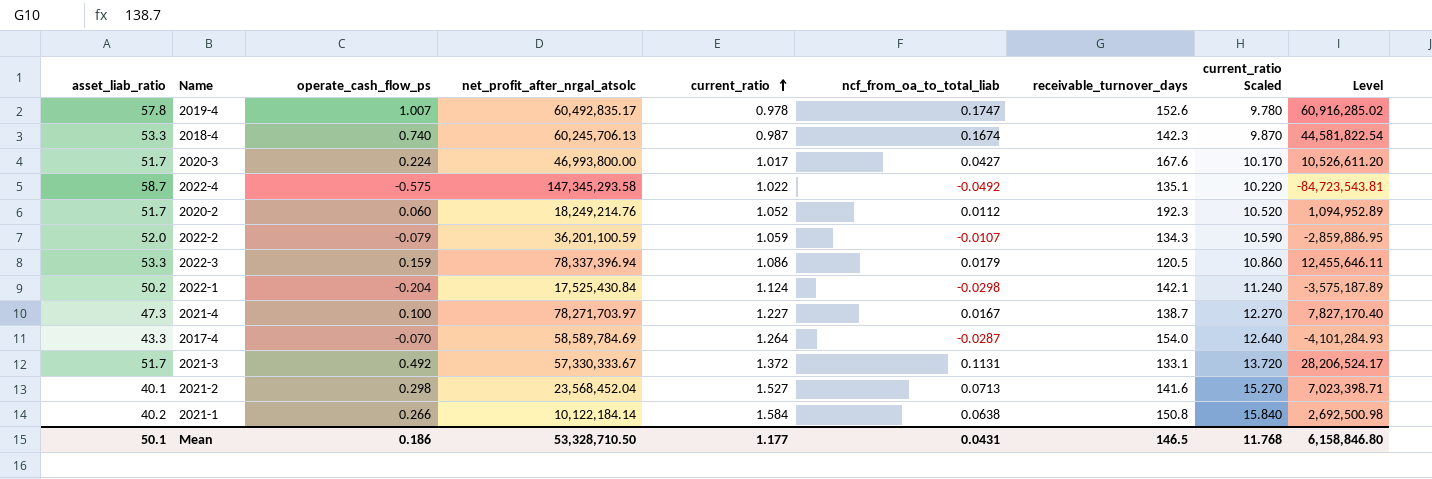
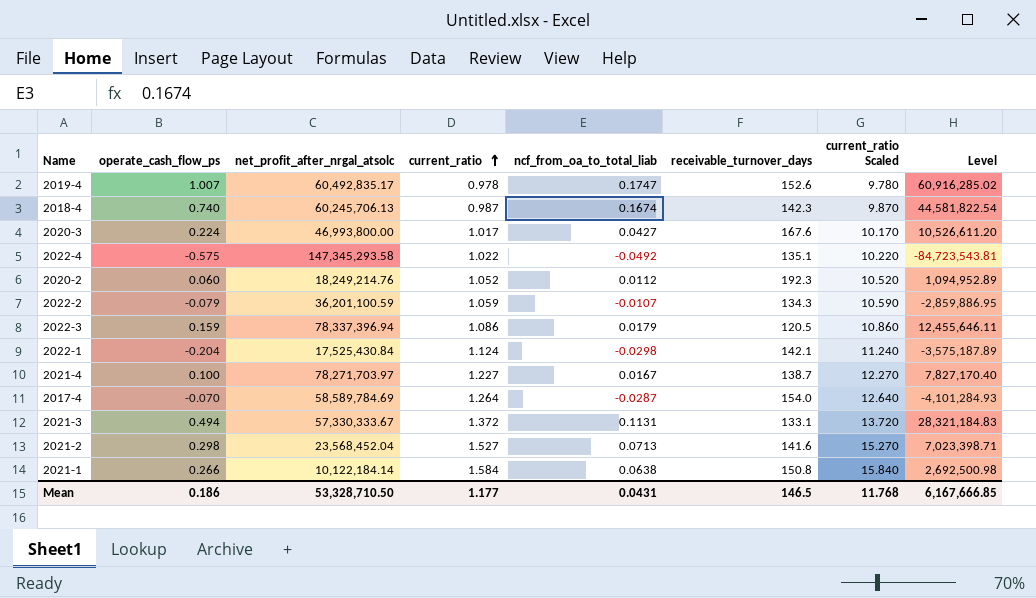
column asset_liab_ratio | position: 1 -> none
2021-3 | operate_cash_flow_ps: 0.492 -> 0.494
2021-3 | Level: 28,206,524.17 -> 28,321,184.83
Mean | Level: 6,158,846.80 -> 6,167,666.85

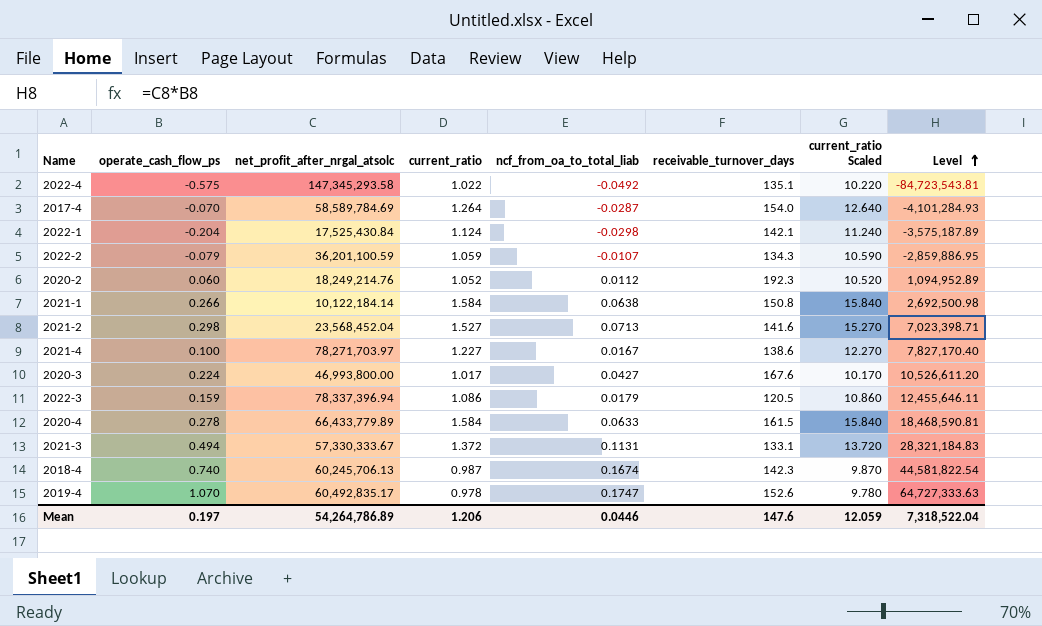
row order: current_ratio ascending -> Level ascending
2021-4 | receivable_turnover_days: 138.7 -> 138.6
row 2020-4: none -> 0.278 | 66,433,779.89 | 1.584 | 0.0633 | 161.5 | 15.840 | 18,468,590.81
2019-4 | operate_cash_flow_ps: 1.007 -> 1.070
2019-4 | Level: 60,916,285.02 -> 64,727,333.63
Mean | operate_cash_flow_ps: 0.186 -> 0.197
Mean | net_profit_after_nrgal_atsolc: 53,328,710.50 -> 54,264,786.89
Mean | current_ratio: 1.177 -> 1.206
Mean | ncf_from_oa_to_total_liab: 0.0431 -> 0.0446
Mean | receivable_turnover_days: 146.5 -> 147.6
Mean | current_ratio Scaled: 11.768 -> 12.059
Mean | Level: 6,167,666.85 -> 7,318,522.04

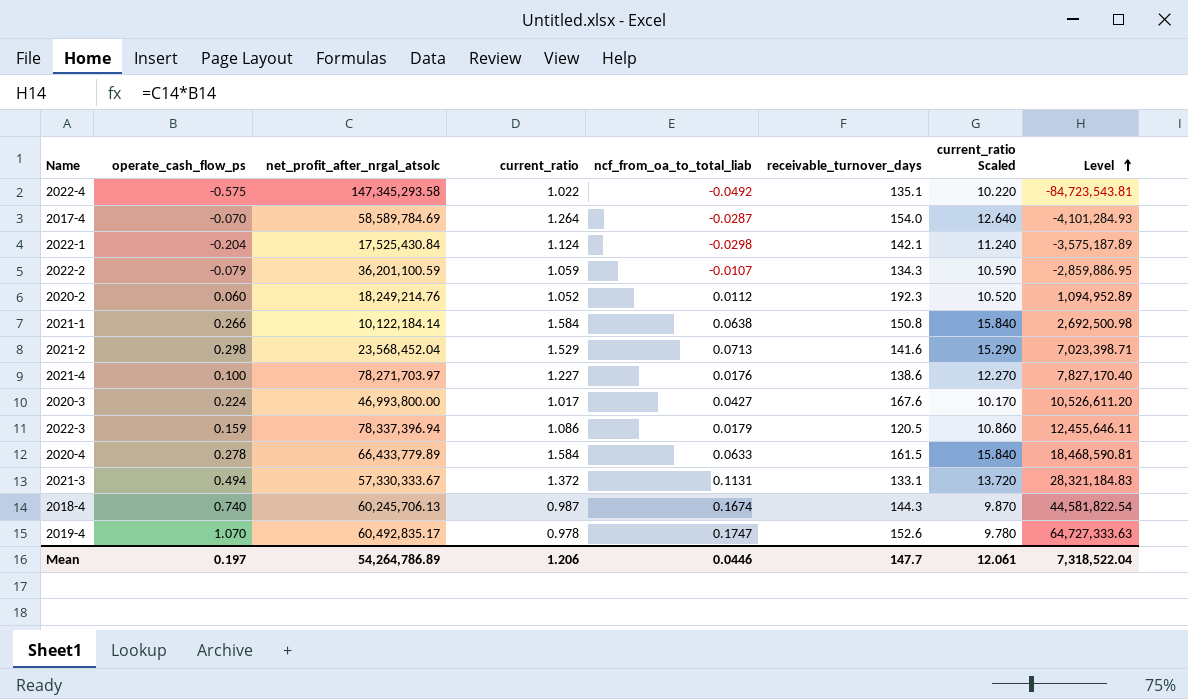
2021-2 | current_ratio: 1.527 -> 1.529
2021-2 | current_ratio Scaled: 15.270 -> 15.290
2021-4 | ncf_from_oa_to_total_liab: 0.0167 -> 0.0176
2018-4 | receivable_turnover_days: 142.3 -> 144.3
Mean | receivable_turnover_days: 147.6 -> 147.7
Mean | current_ratio Scaled: 12.059 -> 12.061

